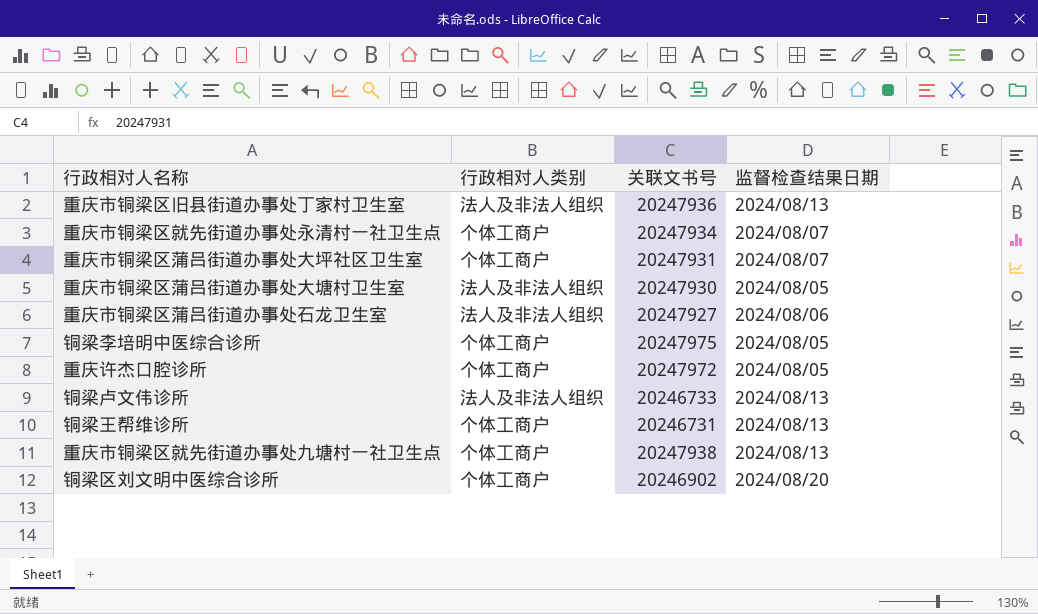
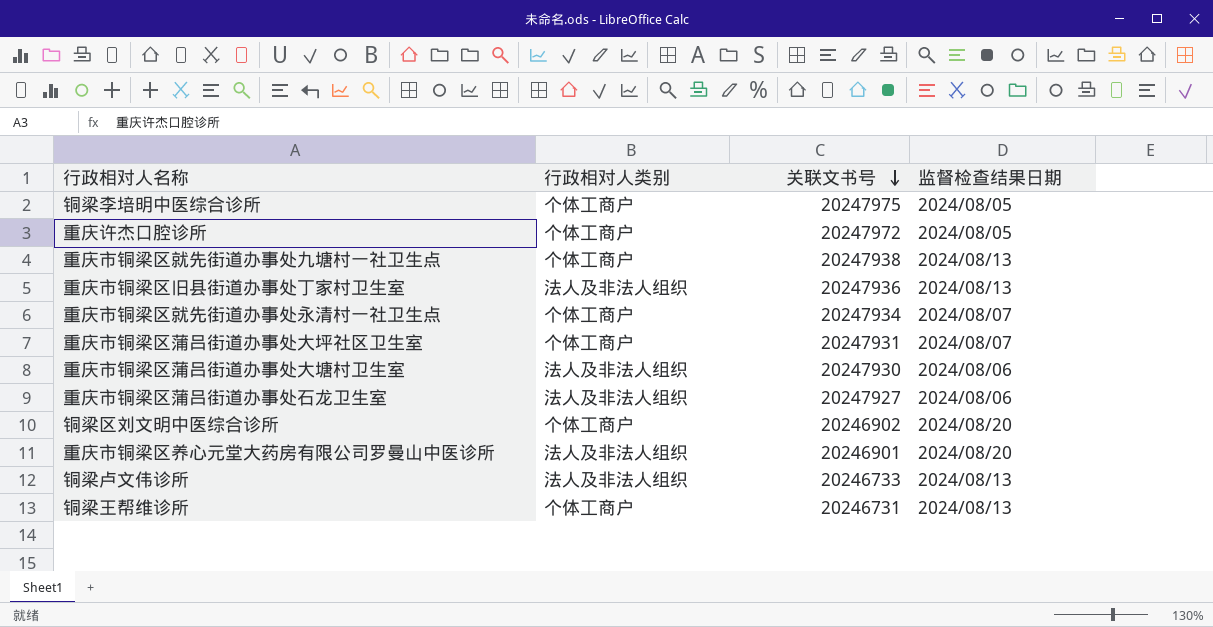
row order: none -> 关联文书号 descending
重庆市铜梁区蒲吕街道办事处大塘村卫生室 | 监督检查结果日期: 2024/08/05 -> 2024/08/06
row 重庆市铜梁区养心元堂大药房有限公司罗曼山中医诊所: none -> 法人及非法人组织 | 20246901 | 2024/08/20

